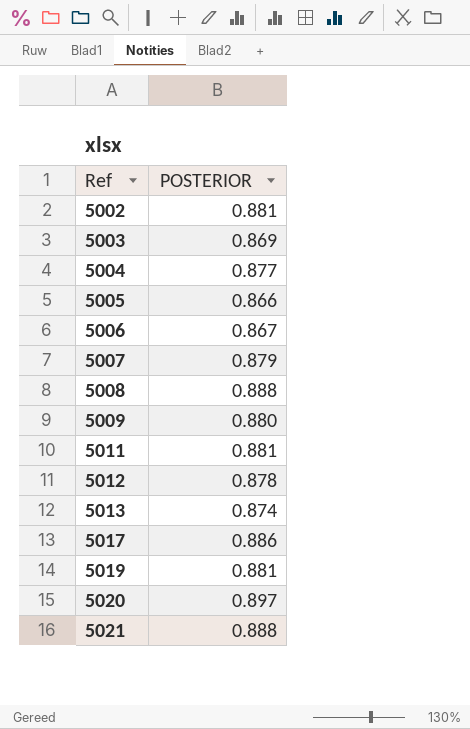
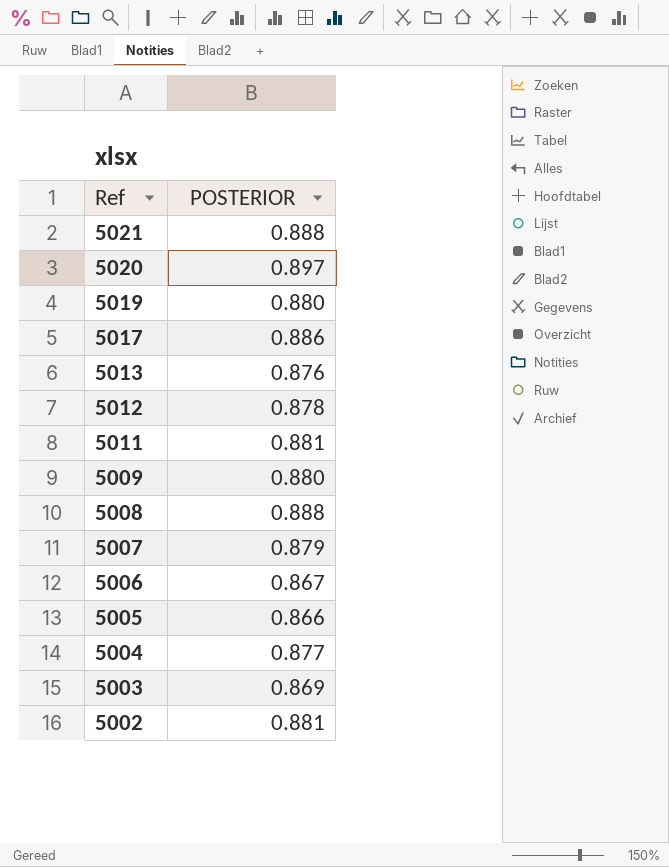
row order: Ref ascending -> Ref descending
5019 | POSTERIOR: 0.881 -> 0.880
5013 | POSTERIOR: 0.874 -> 0.876

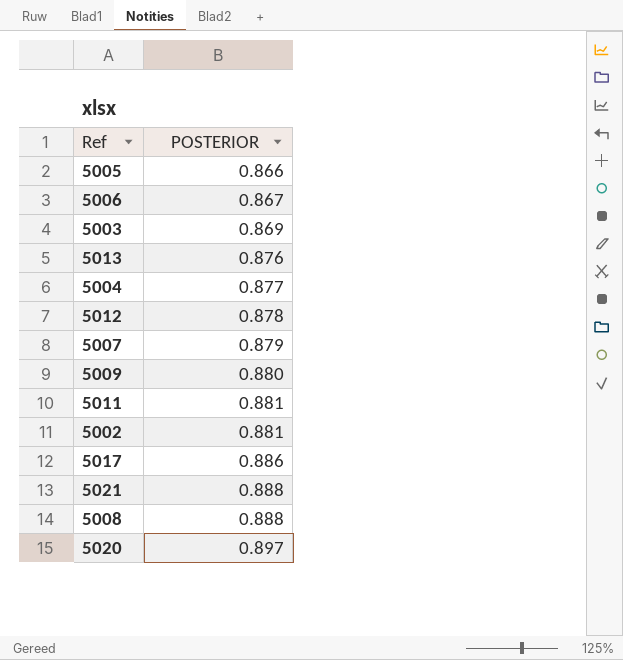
row order: Ref descending -> POSTERIOR ascending
row 5019: 0.880 -> none

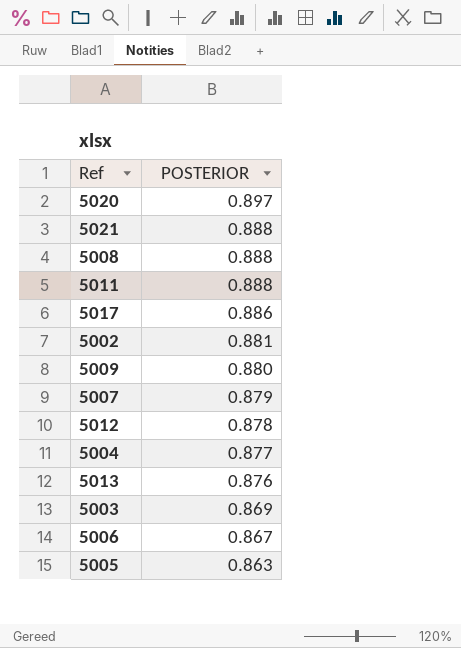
row order: POSTERIOR ascending -> POSTERIOR descending
5011 | POSTERIOR: 0.881 -> 0.888
5005 | POSTERIOR: 0.866 -> 0.863

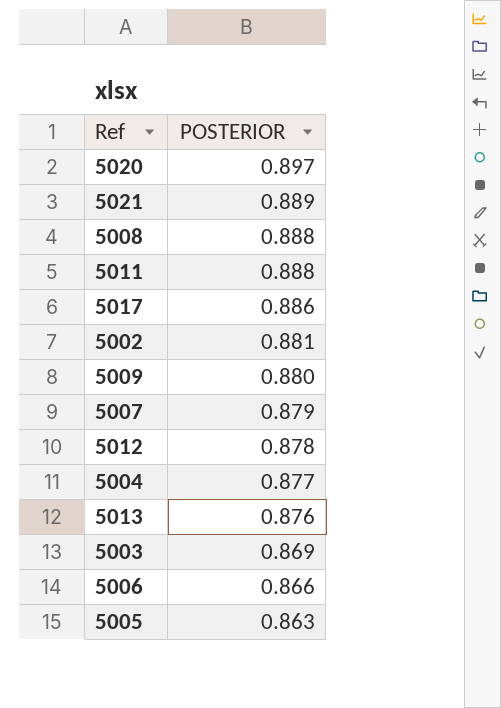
5021 | POSTERIOR: 0.888 -> 0.889
5006 | POSTERIOR: 0.867 -> 0.866

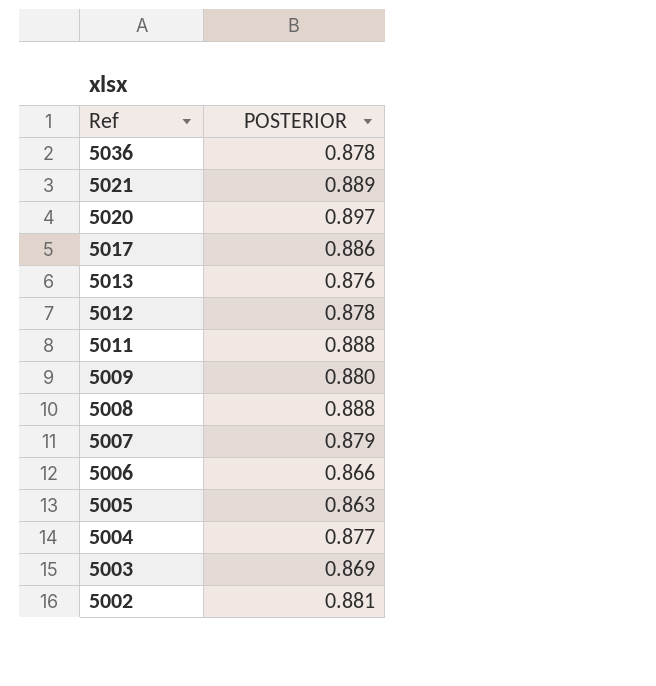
row order: POSTERIOR descending -> Ref descending
row 5036: none -> 0.878

